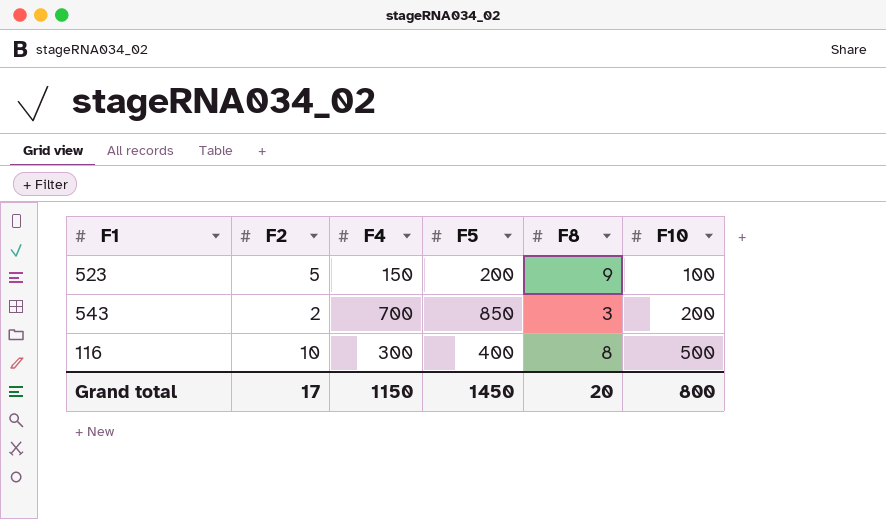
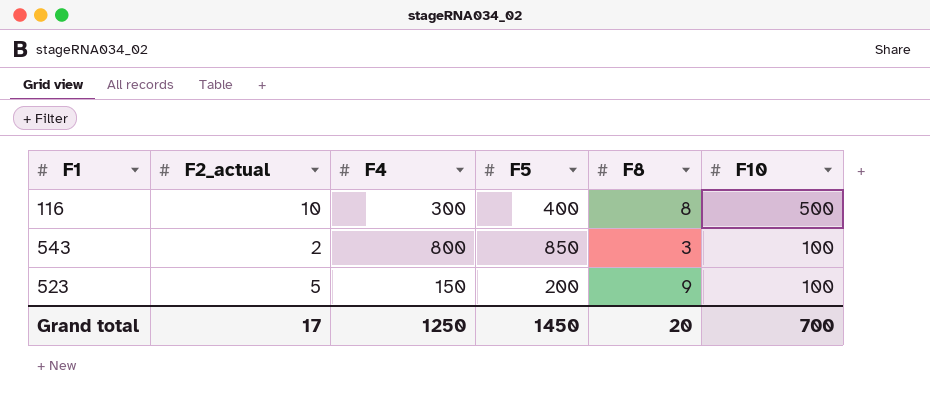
row order: F10 ascending -> F10 descending
column name: F2 -> F2_actual
543 | F4: 700 -> 800
543 | F10: 200 -> 100
Grand total | F4: 1150 -> 1250
Grand total | F10: 800 -> 700

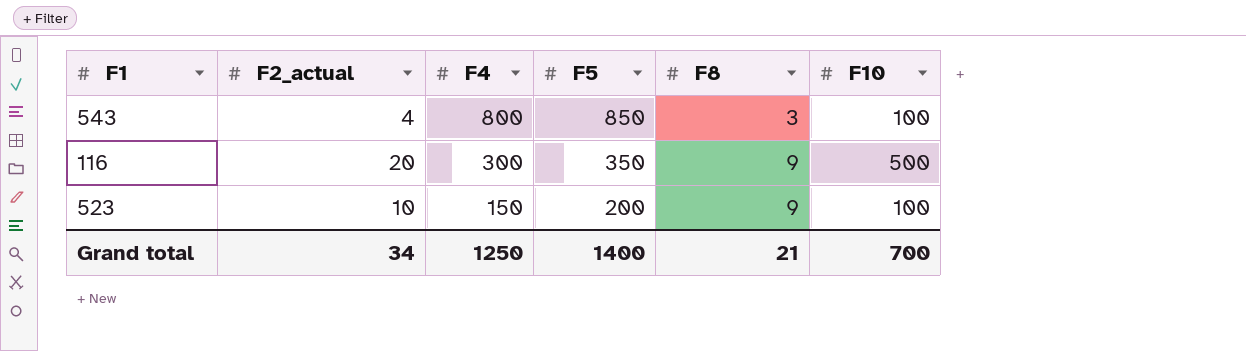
row order: F10 descending -> F4 descending
543 | F2_actual: 2 -> 4
116 | F2_actual: 10 -> 20
116 | F5: 400 -> 350
116 | F8: 8 -> 9
523 | F2_actual: 5 -> 10
Grand total | F2_actual: 17 -> 34
Grand total | F5: 1450 -> 1400
Grand total | F8: 20 -> 21

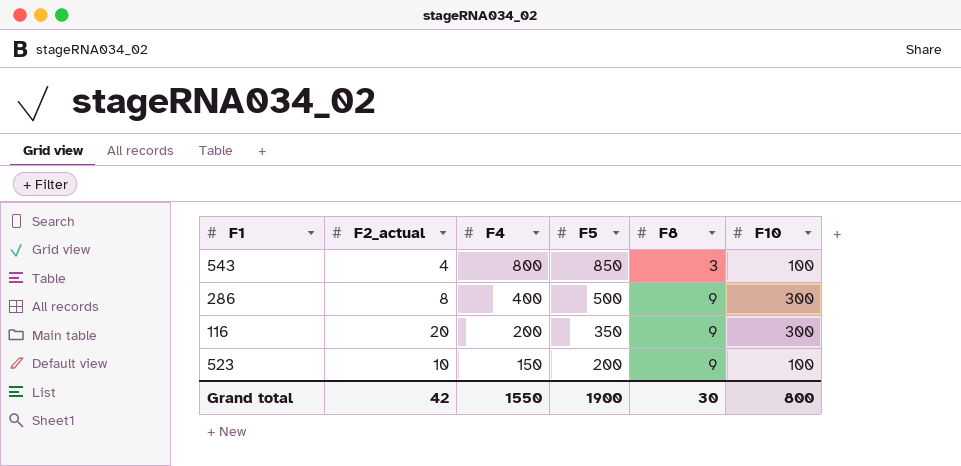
row 286: none -> 8 | 400 | 500 | 9 | 300
116 | F4: 300 -> 200
116 | F10: 500 -> 300
Grand total | F2_actual: 34 -> 42
Grand total | F4: 1250 -> 1550
Grand total | F5: 1400 -> 1900
Grand total | F8: 21 -> 30
Grand total | F10: 700 -> 800

